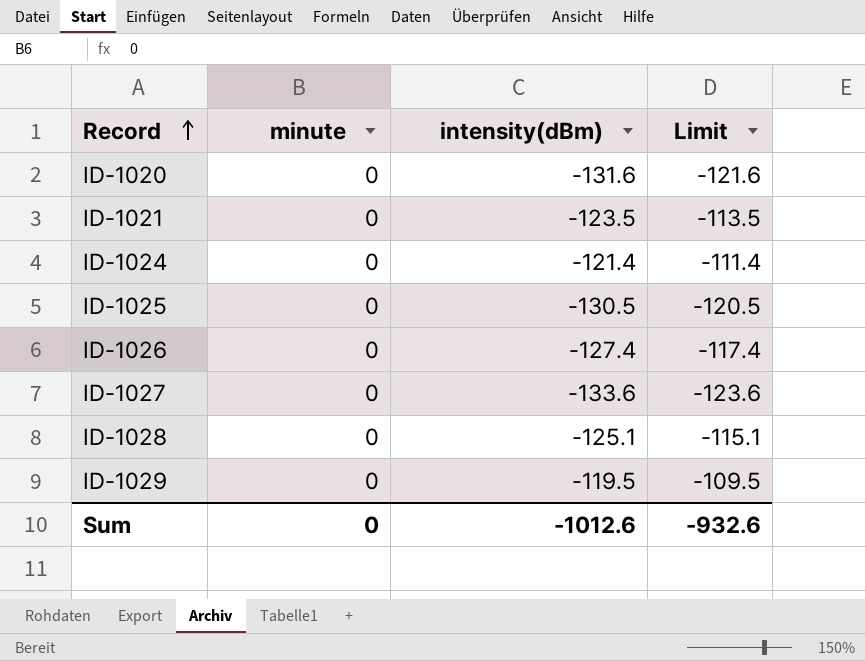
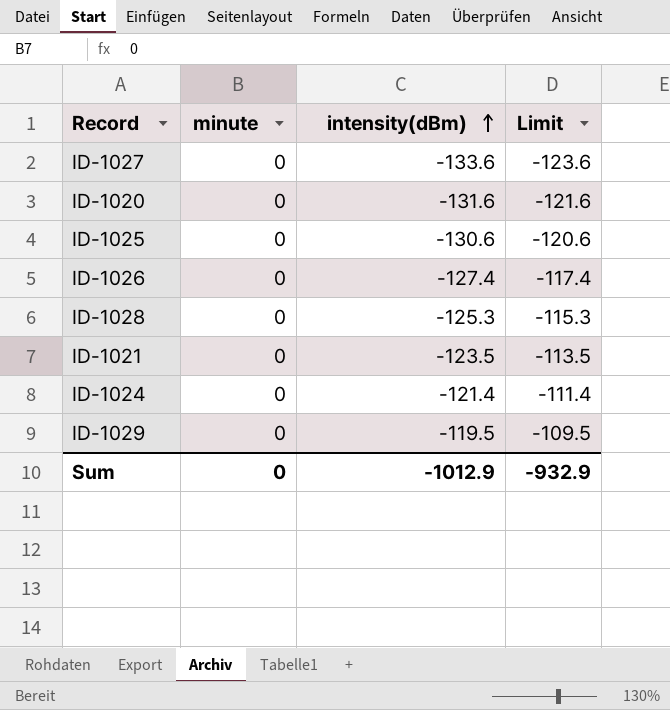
row order: Record ascending -> intensity(dBm) ascending
ID-1025 | intensity(dBm): -130.5 -> -130.6
ID-1025 | Limit: -120.5 -> -120.6
ID-1028 | intensity(dBm): -125.1 -> -125.3
ID-1028 | Limit: -115.1 -> -115.3
Sum | intensity(dBm): -1012.6 -> -1012.9
Sum | Limit: -932.6 -> -932.9

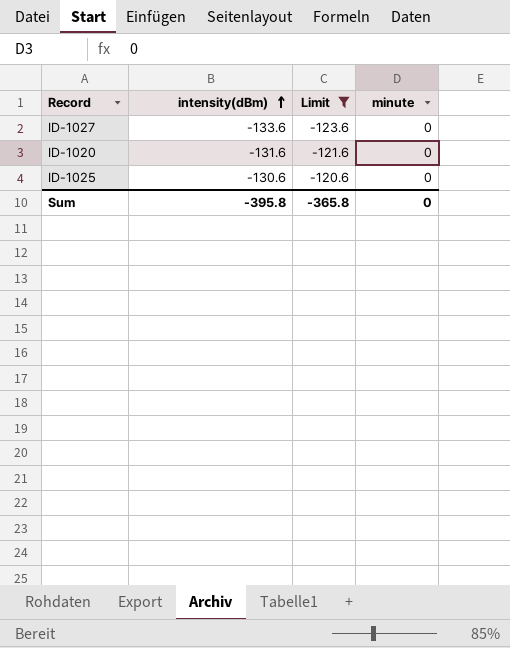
filter: none -> Limit <= -120.6
column minute | position: 2 -> 4
Sum | intensity(dBm): -1012.9 -> -395.8
Sum | Limit: -932.9 -> -365.8

